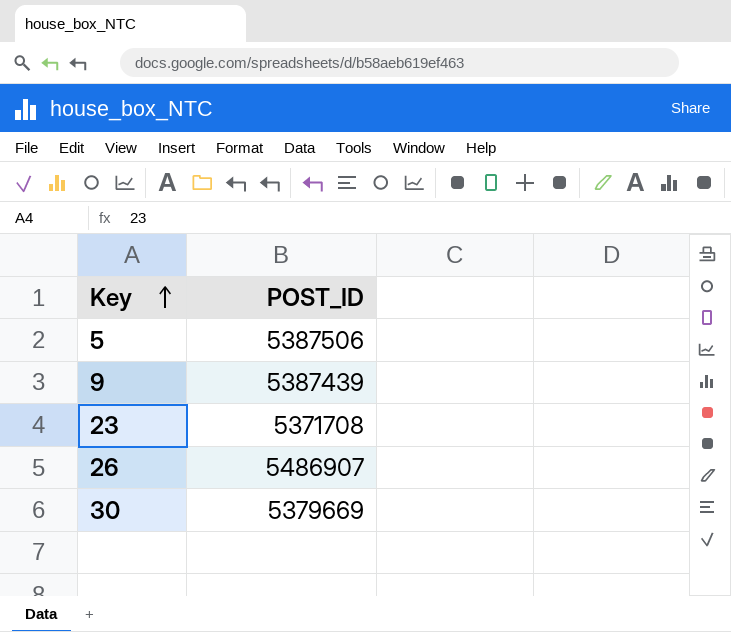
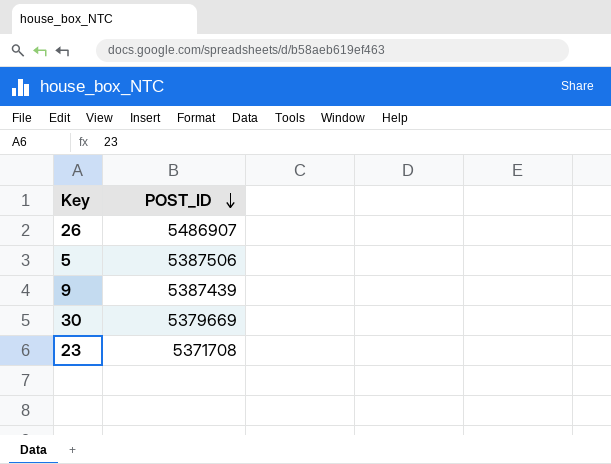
row order: Key ascending -> POST_ID descending

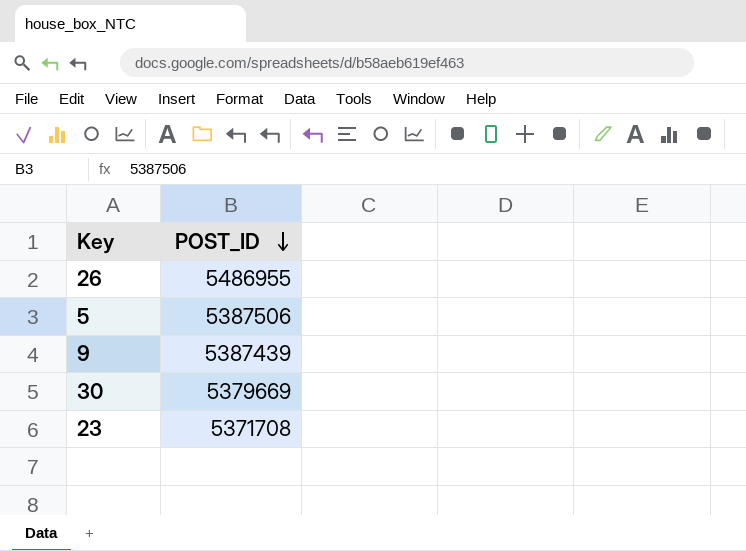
26 | POST_ID: 5486907 -> 5486955

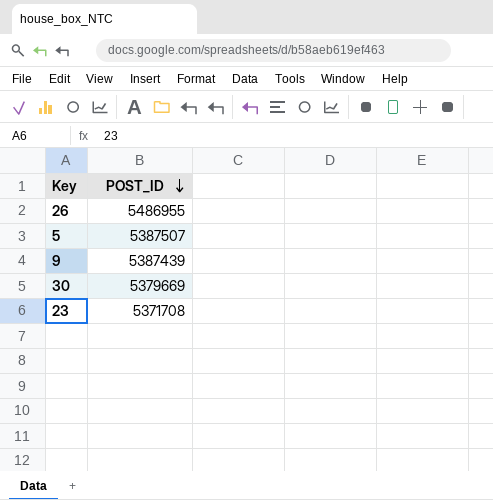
5 | POST_ID: 5387506 -> 5387507

